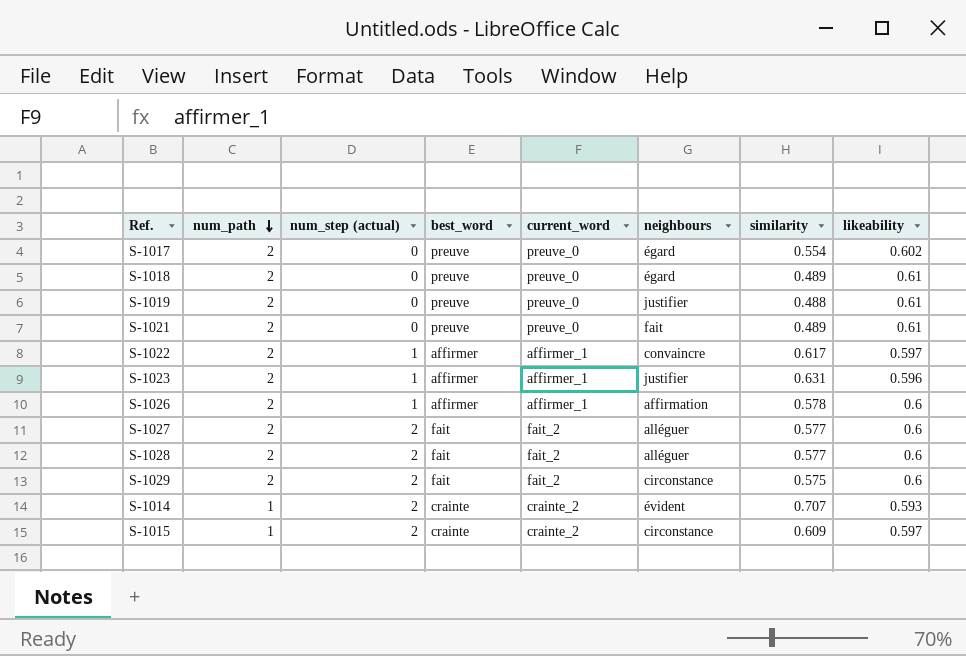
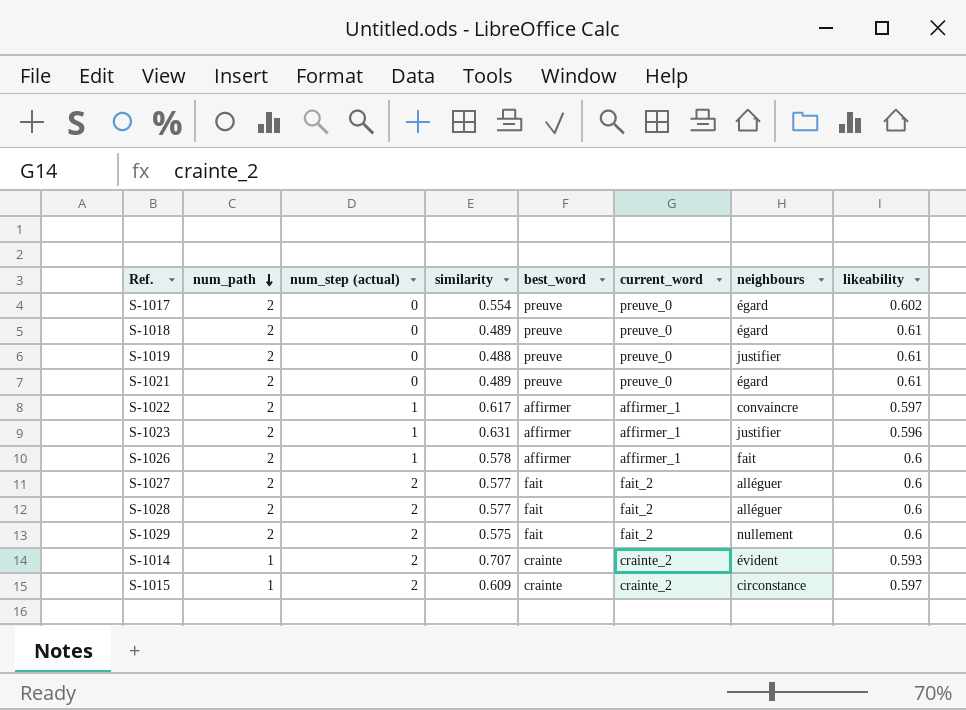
column similarity | position: 7 -> 4
S-1021 | neighbours: fait -> égard
S-1026 | neighbours: affirmation -> fait
S-1029 | neighbours: circonstance -> nullement

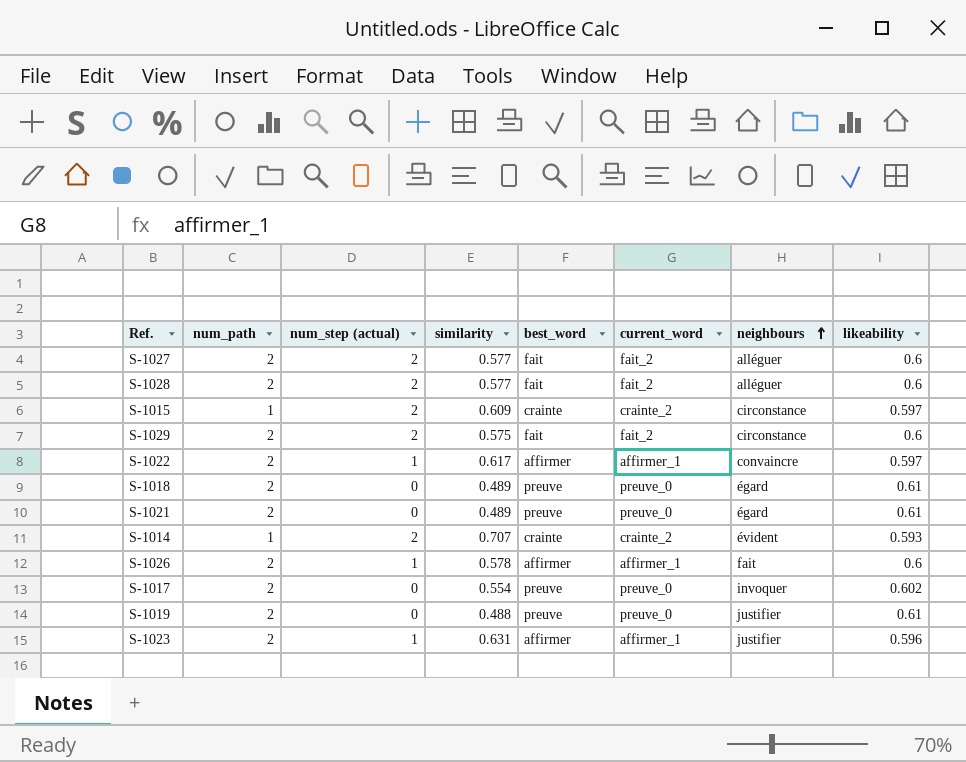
row order: num_path descending -> neighbours ascending
S-1029 | neighbours: nullement -> circonstance
S-1017 | neighbours: égard -> invoquer

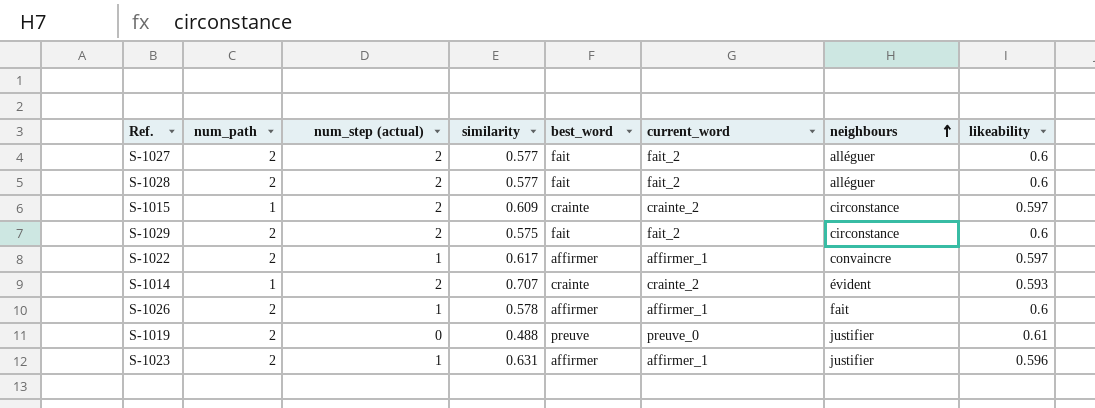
row S-1018: 2 | 0 | 0.489 | preuve | preuve_0 | égard | 0.61 -> none
row S-1021: 2 | 0 | 0.489 | preuve | preuve_0 | égard | 0.61 -> none
row S-1017: 2 | 0 | 0.554 | preuve | preuve_0 | invoquer | 0.602 -> none

